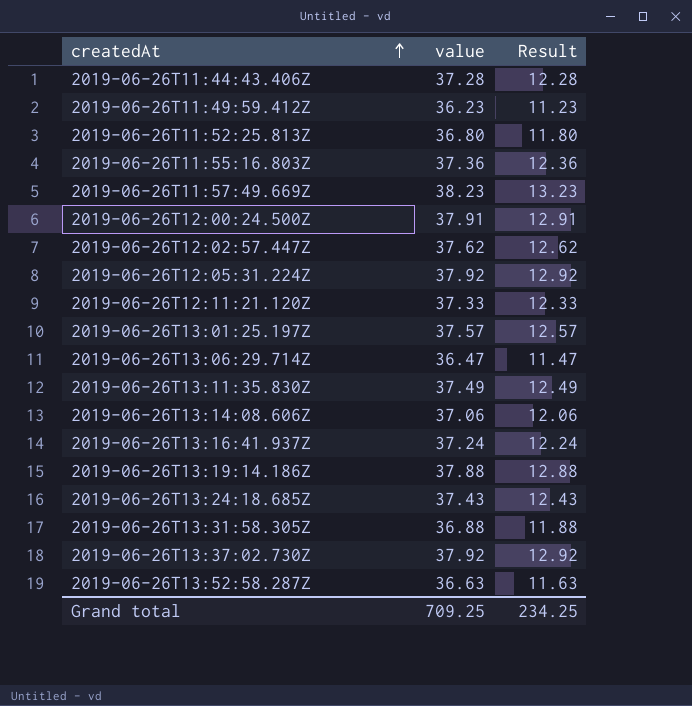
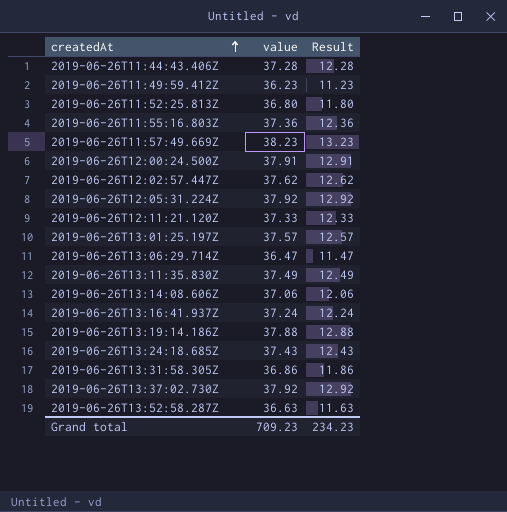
2019-06-26T13:31:58.305Z | value: 36.88 -> 36.86
2019-06-26T13:31:58.305Z | Result: 11.88 -> 11.86
Grand total | value: 709.25 -> 709.23
Grand total | Result: 234.25 -> 234.23

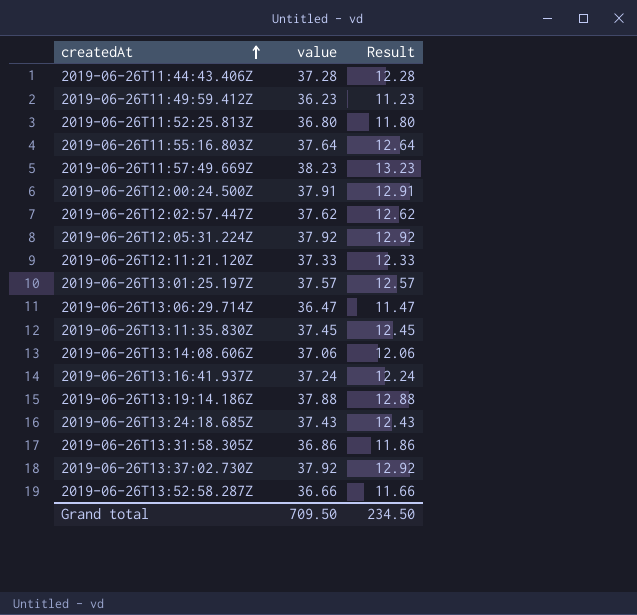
2019-06-26T11:55:16.803Z | value: 37.36 -> 37.64
2019-06-26T11:55:16.803Z | Result: 12.36 -> 12.64
2019-06-26T13:11:35.830Z | value: 37.49 -> 37.45
2019-06-26T13:11:35.830Z | Result: 12.49 -> 12.45
2019-06-26T13:52:58.287Z | value: 36.63 -> 36.66
2019-06-26T13:52:58.287Z | Result: 11.63 -> 11.66
Grand total | value: 709.23 -> 709.50
Grand total | Result: 234.23 -> 234.50

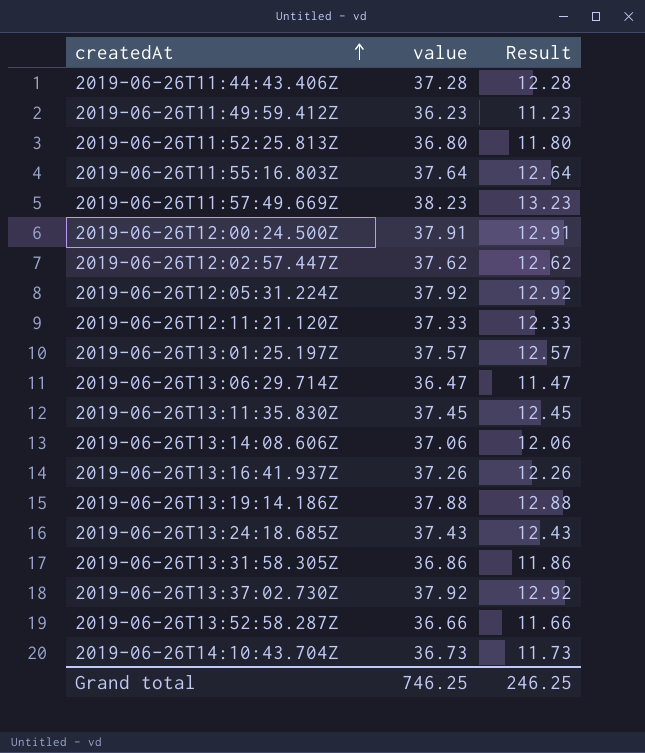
2019-06-26T13:16:41.937Z | value: 37.24 -> 37.26
2019-06-26T13:16:41.937Z | Result: 12.24 -> 12.26
row 2019-06-26T14:10:43.704Z: none -> 36.73 | 11.73
Grand total | value: 709.50 -> 746.25
Grand total | Result: 234.50 -> 246.25

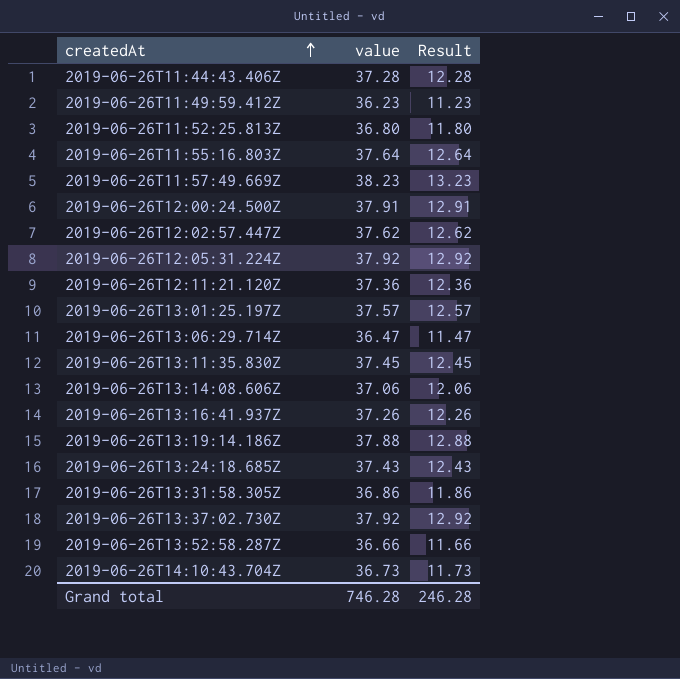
2019-06-26T12:11:21.120Z | value: 37.33 -> 37.36
2019-06-26T12:11:21.120Z | Result: 12.33 -> 12.36
Grand total | value: 746.25 -> 746.28
Grand total | Result: 246.25 -> 246.28

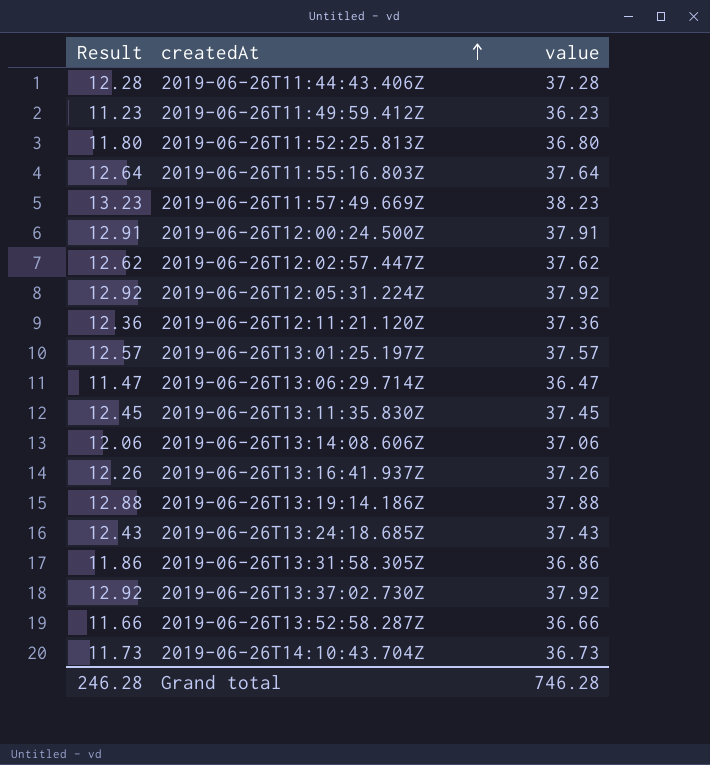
column Result | position: 3 -> 1

